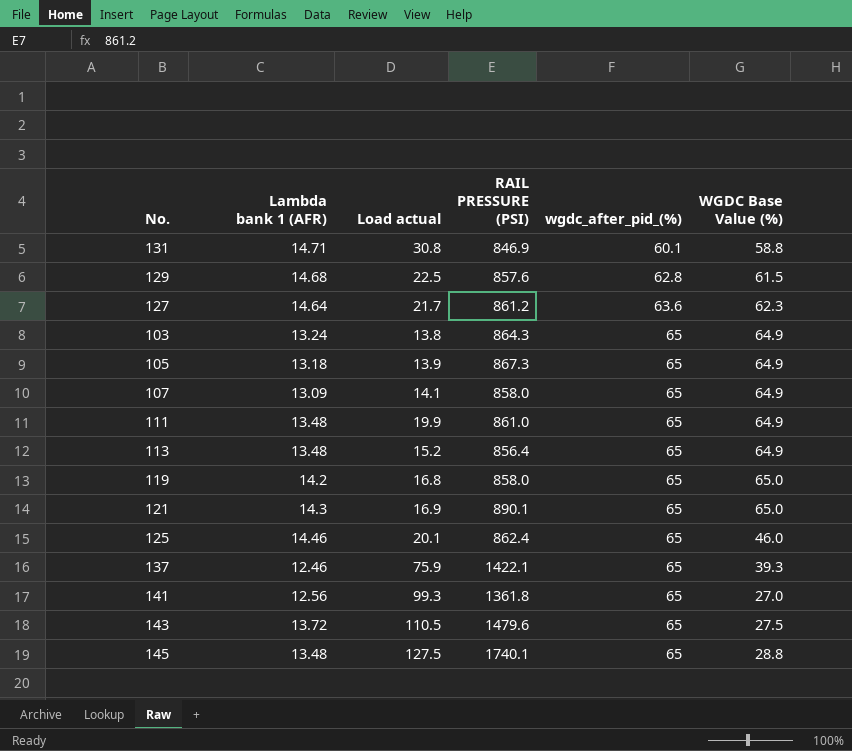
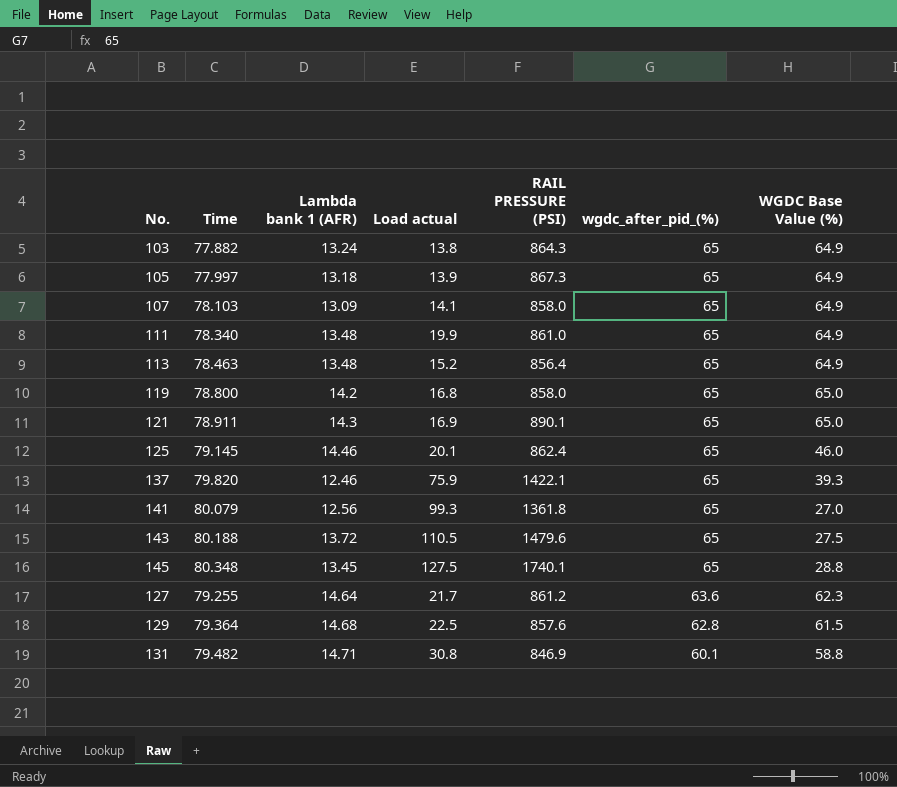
row order: wgdc_after_pid_(%) ascending -> wgdc_after_pid_(%) descending
column Time | position: none -> 2
145 | Lambda bank 1 (AFR): 13.48 -> 13.45

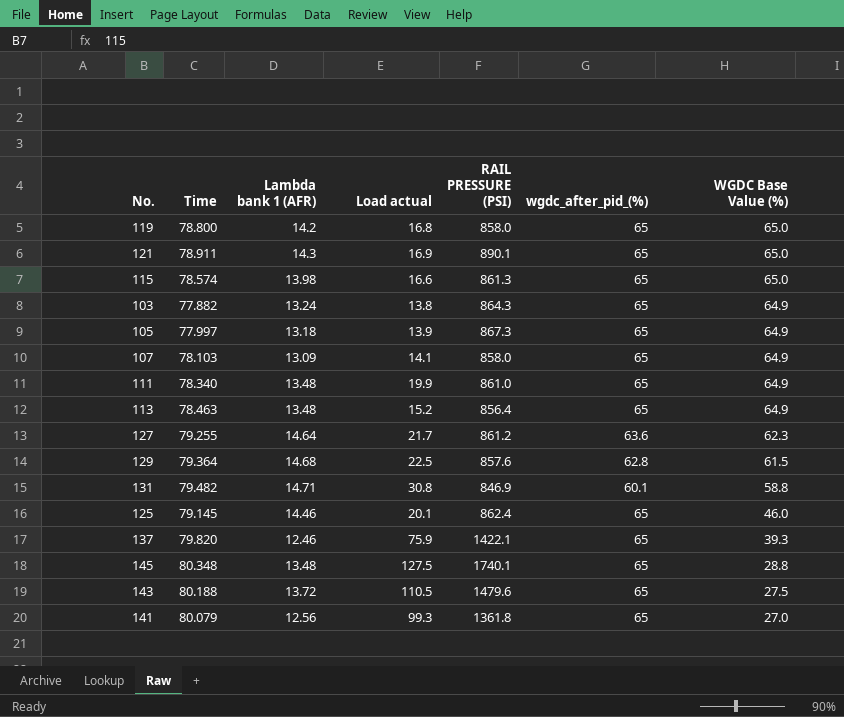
row order: wgdc_after_pid_(%) descending -> WGDC Base Value (%) descending
row 115: none -> 78.574 | 13.98 | 16.6 | 861.3 | 65 | 65.0
145 | Lambda bank 1 (AFR): 13.45 -> 13.48

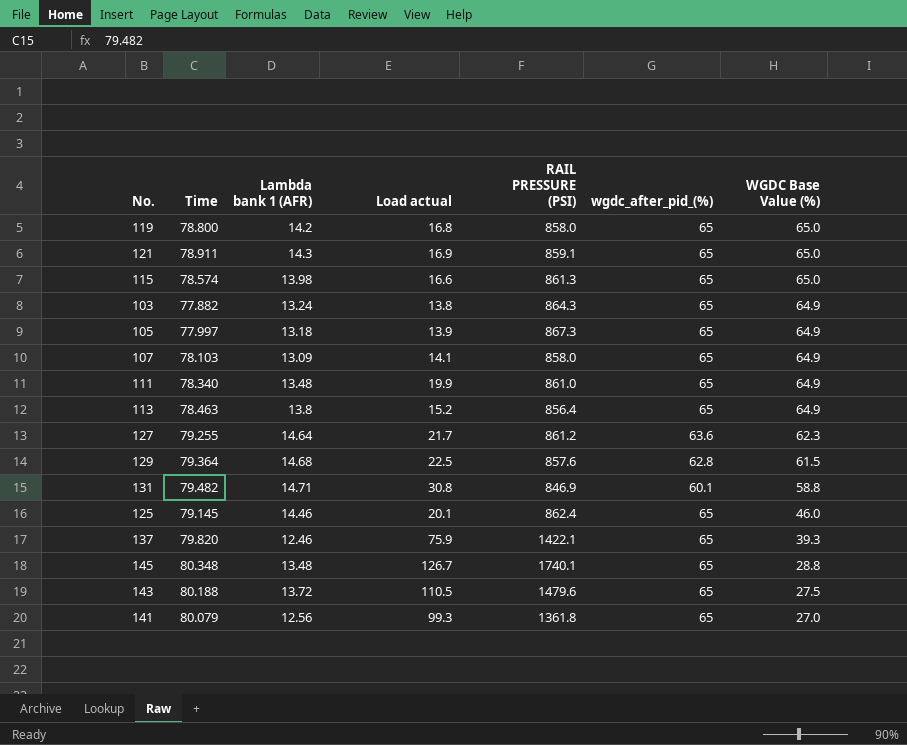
121 | RAIL PRESSURE (PSI): 890.1 -> 859.1
113 | Lambda bank 1 (AFR): 13.48 -> 13.8
145 | Load actual: 127.5 -> 126.7

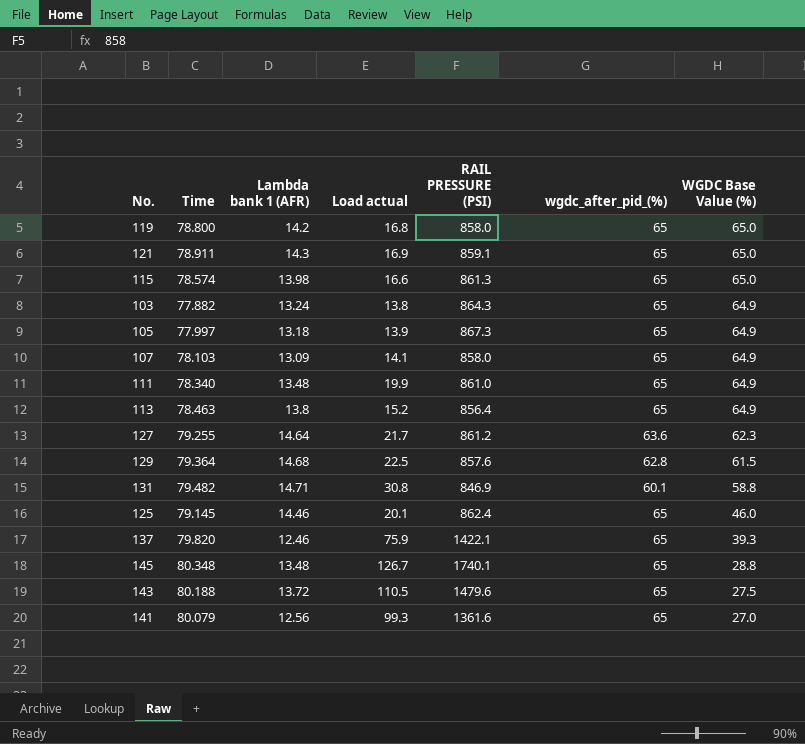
141 | RAIL PRESSURE (PSI): 1361.8 -> 1361.6

